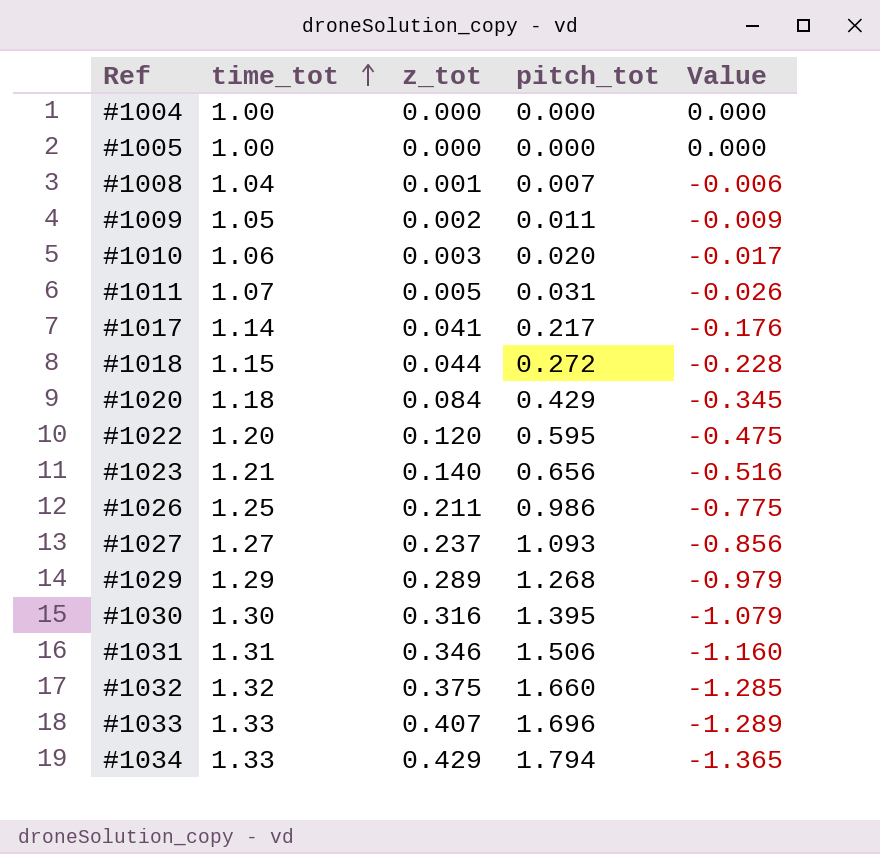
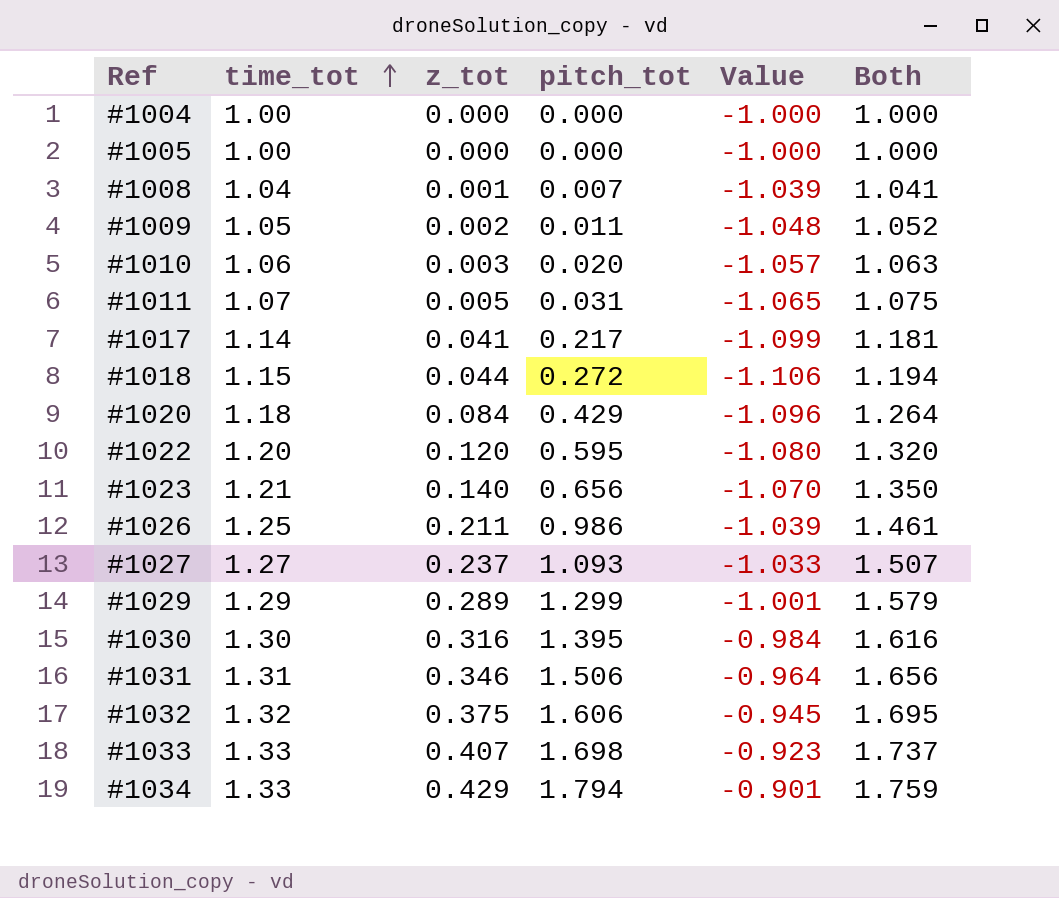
column Value | formula: [z_tot] - [pitch_tot] -> [z_tot] - [time_tot]
column Both | formula: none -> [time_tot] + [z_tot]
#1029 | pitch_tot: 1.268 -> 1.299
#1032 | pitch_tot: 1.660 -> 1.606
#1033 | pitch_tot: 1.696 -> 1.698

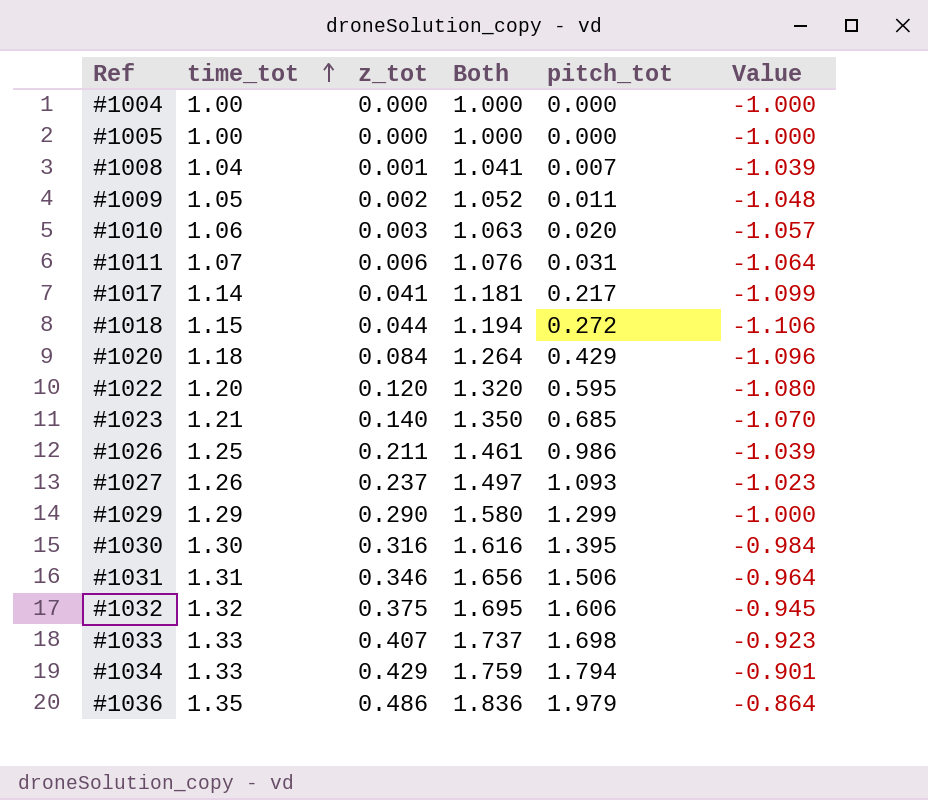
column Both | position: 6 -> 4
#1011 | z_tot: 0.005 -> 0.006
#1011 | Both: 1.075 -> 1.076
#1011 | Value: -1.065 -> -1.064
#1023 | pitch_tot: 0.656 -> 0.685
#1027 | time_tot: 1.27 -> 1.26
#1027 | Both: 1.507 -> 1.497
#1027 | Value: -1.033 -> -1.023
#1029 | z_tot: 0.289 -> 0.290
#1029 | Both: 1.579 -> 1.580
#1029 | Value: -1.001 -> -1.000
row #1036: none -> 1.35 | 0.486 | 1.836 | 1.979 | -0.864

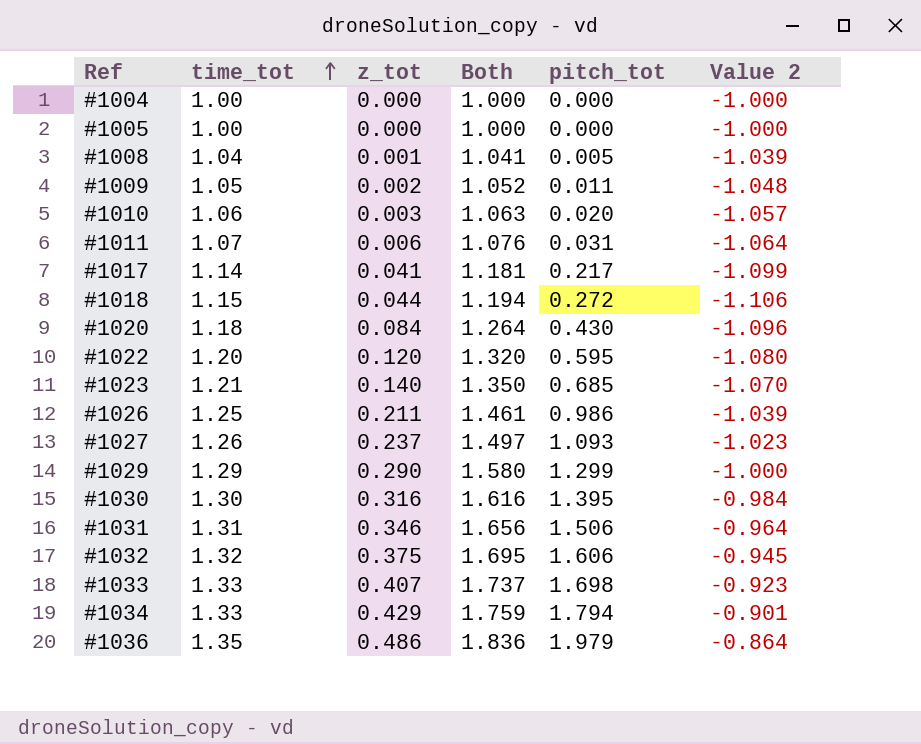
column name: Value -> Value 2
#1008 | pitch_tot: 0.007 -> 0.005
#1020 | pitch_tot: 0.429 -> 0.430

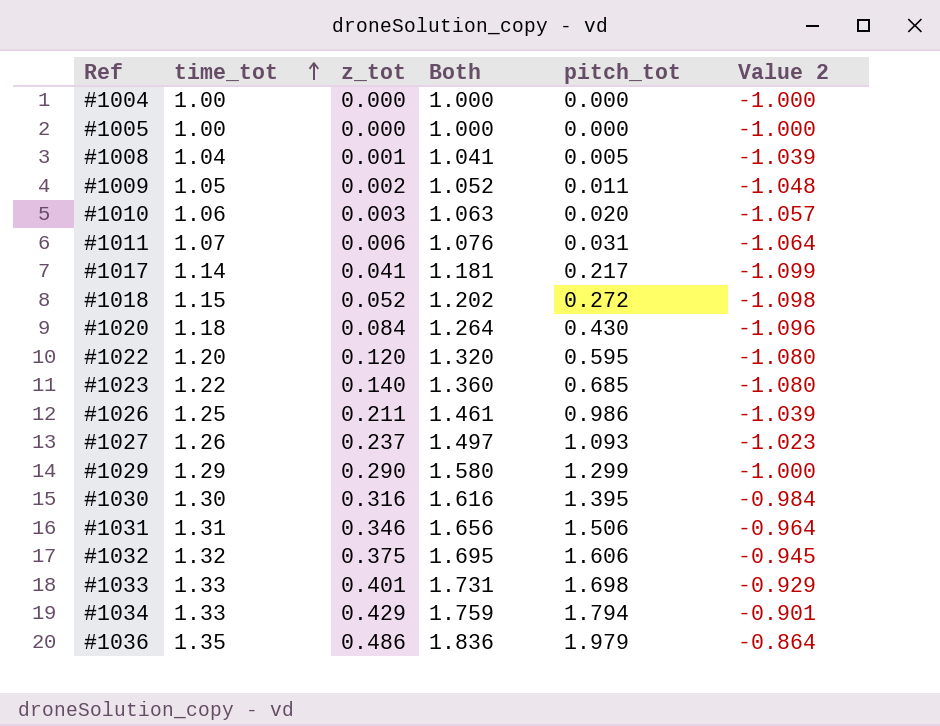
#1018 | z_tot: 0.044 -> 0.052
#1018 | Both: 1.194 -> 1.202
#1018 | Value 2: -1.106 -> -1.098
#1023 | time_tot: 1.21 -> 1.22
#1023 | Both: 1.350 -> 1.360
#1023 | Value 2: -1.070 -> -1.080
#1033 | z_tot: 0.407 -> 0.401
#1033 | Both: 1.737 -> 1.731
#1033 | Value 2: -0.923 -> -0.929

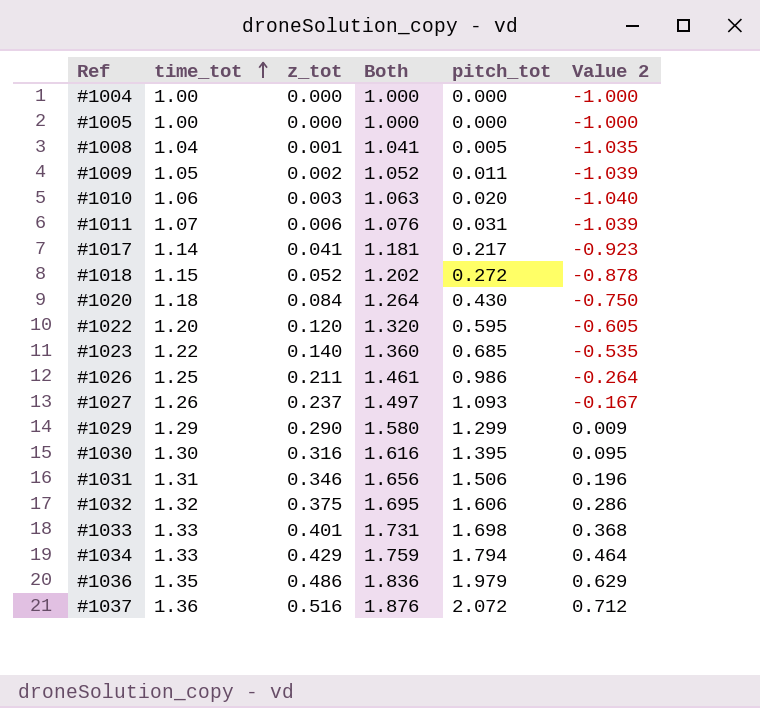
column Value 2 | formula: [z_tot] - [time_tot] -> [pitch_tot] - [time_tot]
row #1037: none -> 1.36 | 0.516 | 1.876 | 2.072 | 0.712

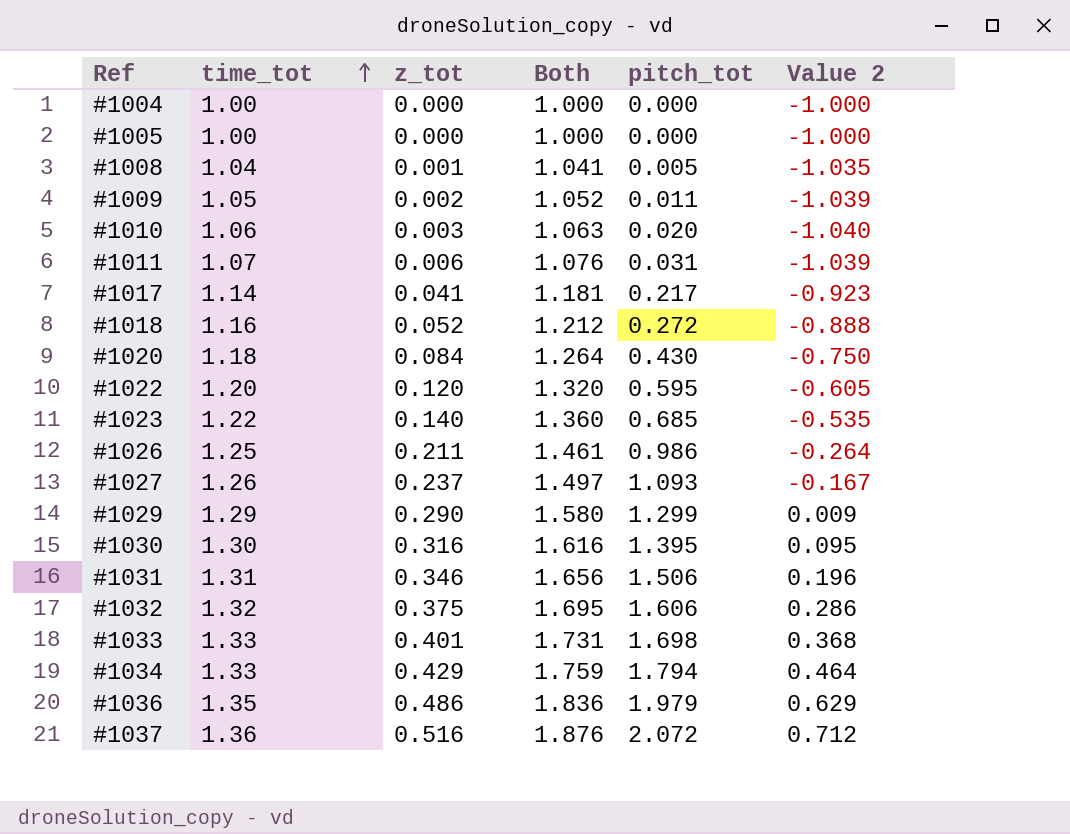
#1018 | time_tot: 1.15 -> 1.16
#1018 | Both: 1.202 -> 1.212
#1018 | Value 2: -0.878 -> -0.888

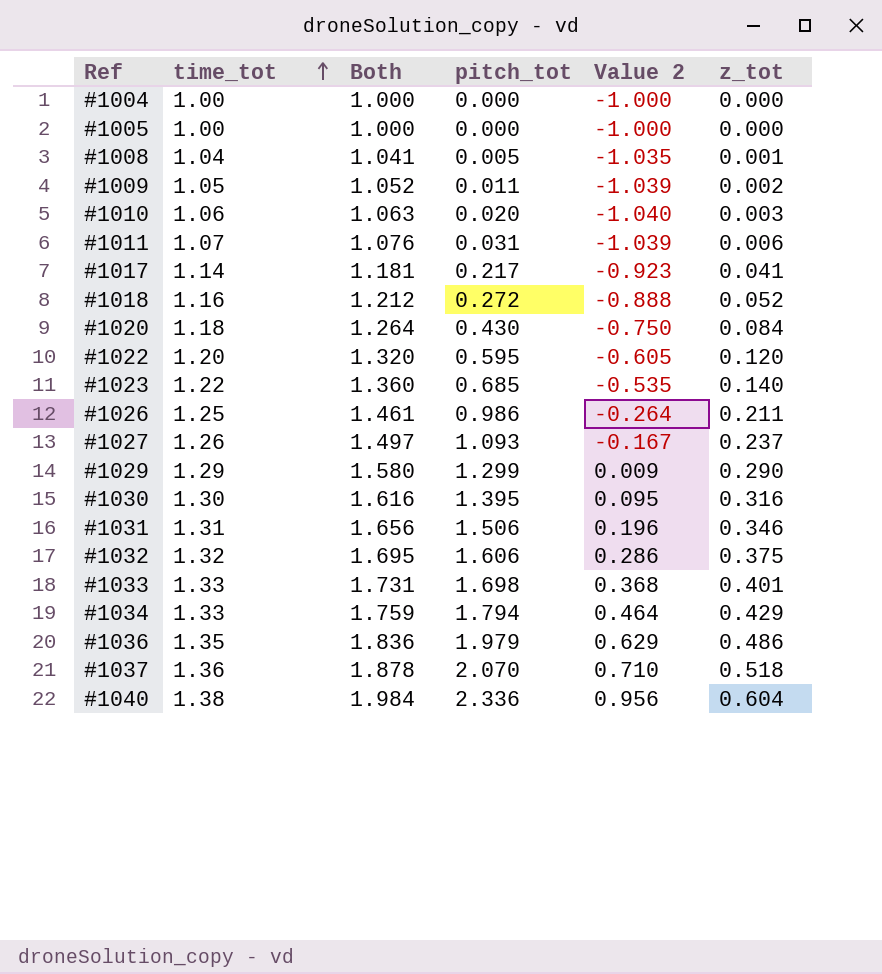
column z_tot | position: 3 -> 6
#1037 | Both: 1.876 -> 1.878
#1037 | pitch_tot: 2.072 -> 2.070
#1037 | Value 2: 0.712 -> 0.710
#1037 | z_tot: 0.516 -> 0.518
row #1040: none -> 1.38 | 1.984 | 2.336 | 0.956 | 0.604

